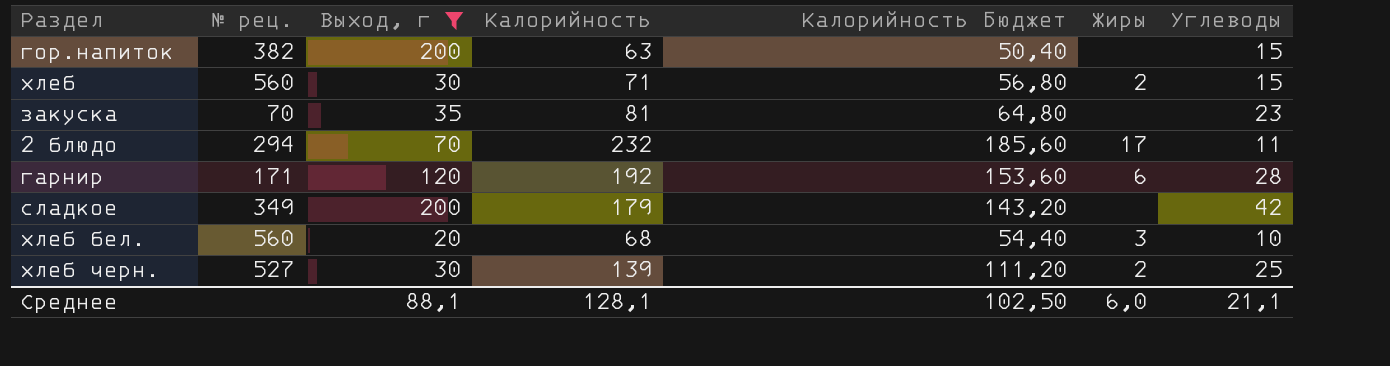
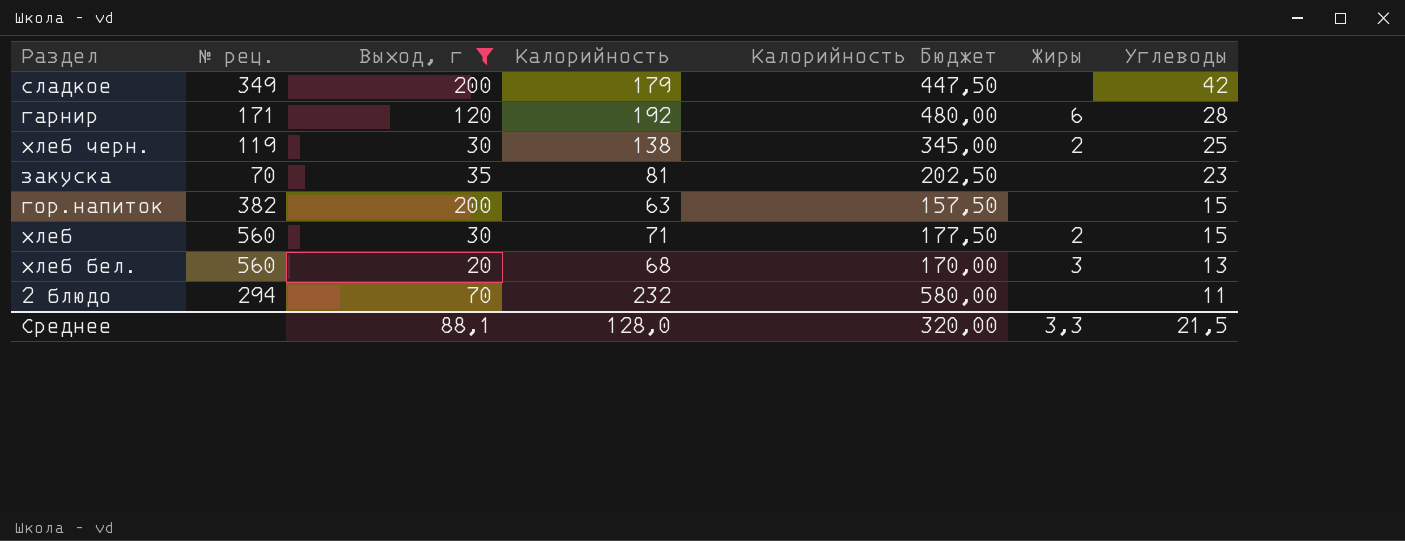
row order: none -> Углеводы descending
column Калорийность Бюджет | formula: [Калорийность] * 0,8 -> [Калорийность] * 2,5
хлеб черн. | № рец.: 527 -> 119
хлеб черн. | Калорийность: 139 -> 138
хлеб бел. | Углеводы: 10 -> 13
2 блюдо | Жиры: 17 -> none
Среднее | Калорийность: 128,1 -> 128,0
Среднее | Калорийность Бюджет: 102,50 -> 320,00
Среднее | Жиры: 6,0 -> 3,3
Среднее | Углеводы: 21,1 -> 21,5

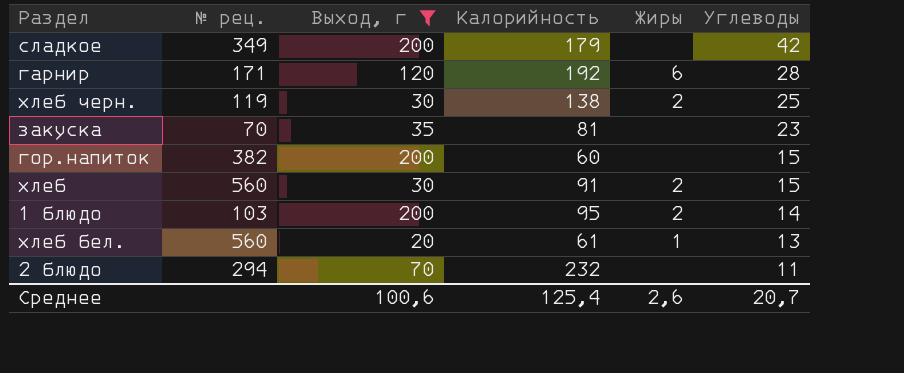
column Калорийность Бюджет | formula: [Калорийность] * 2,5 -> none
гор.напиток | Калорийность: 63 -> 60
хлеб | Калорийность: 71 -> 91
row 1 блюдо: none -> 103 | 200 | 95 | 2 | 14
хлеб бел. | Калорийность: 68 -> 61
хлеб бел. | Жиры: 3 -> 1
Среднее | Выход, г: 88,1 -> 100,6
Среднее | Калорийность: 128,0 -> 125,4
Среднее | Жиры: 3,3 -> 2,6
Среднее | Углеводы: 21,5 -> 20,7

